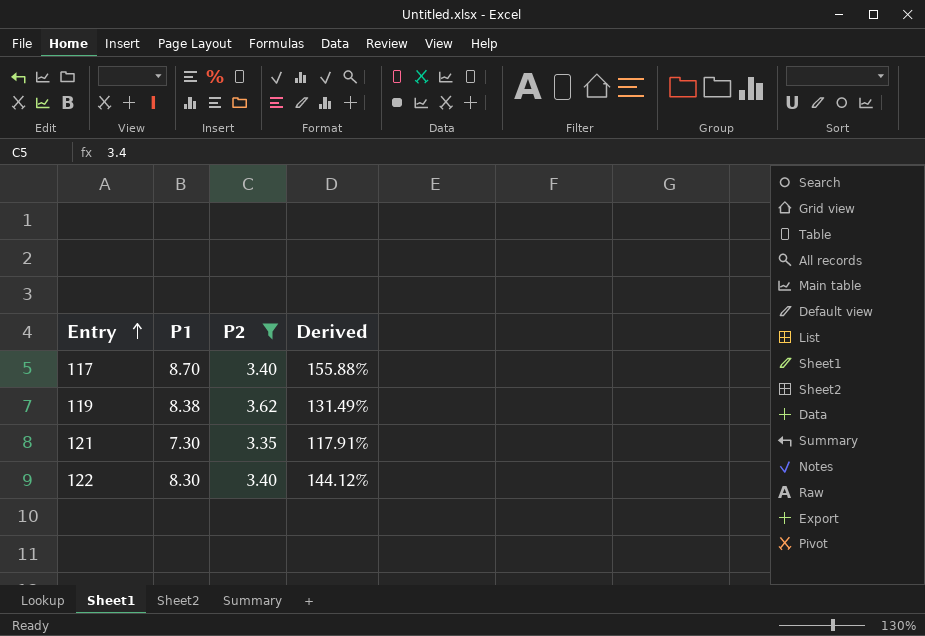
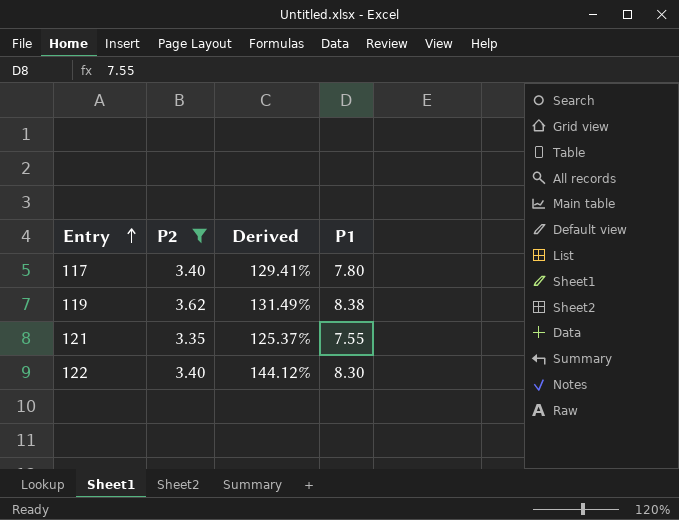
column P1 | position: 2 -> 4
117 | Derived: 155.88% -> 129.41%
117 | P1: 8.70 -> 7.80
121 | Derived: 117.91% -> 125.37%
121 | P1: 7.30 -> 7.55

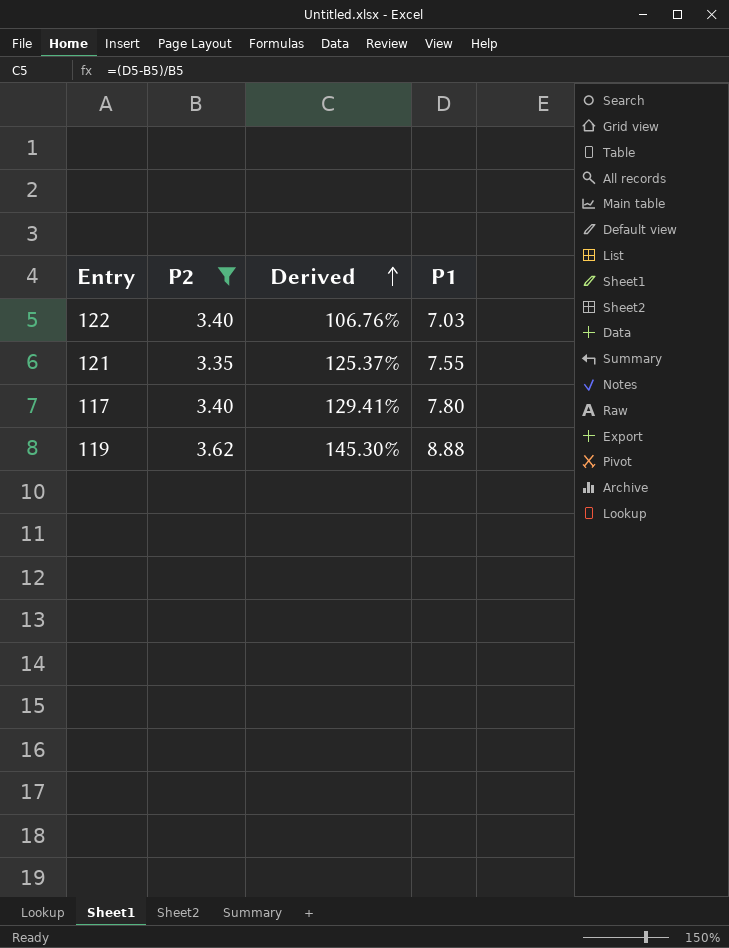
row order: Entry ascending -> Derived ascending
122 | Derived: 144.12% -> 106.76%
122 | P1: 8.30 -> 7.03
119 | Derived: 131.49% -> 145.30%
119 | P1: 8.38 -> 8.88

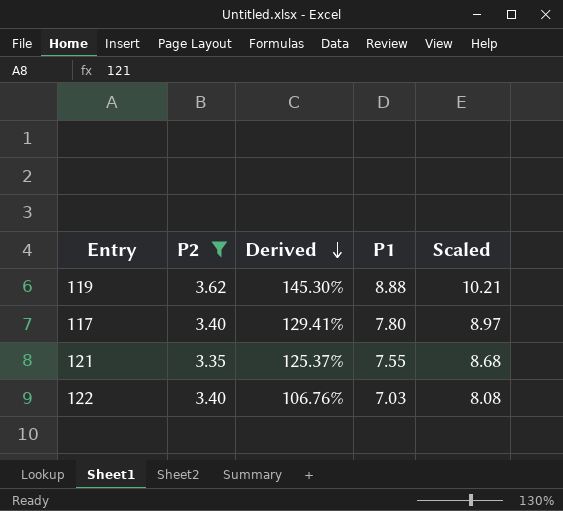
row order: Derived ascending -> Derived descending
column Scaled | formula: none -> [P1] * 1.15

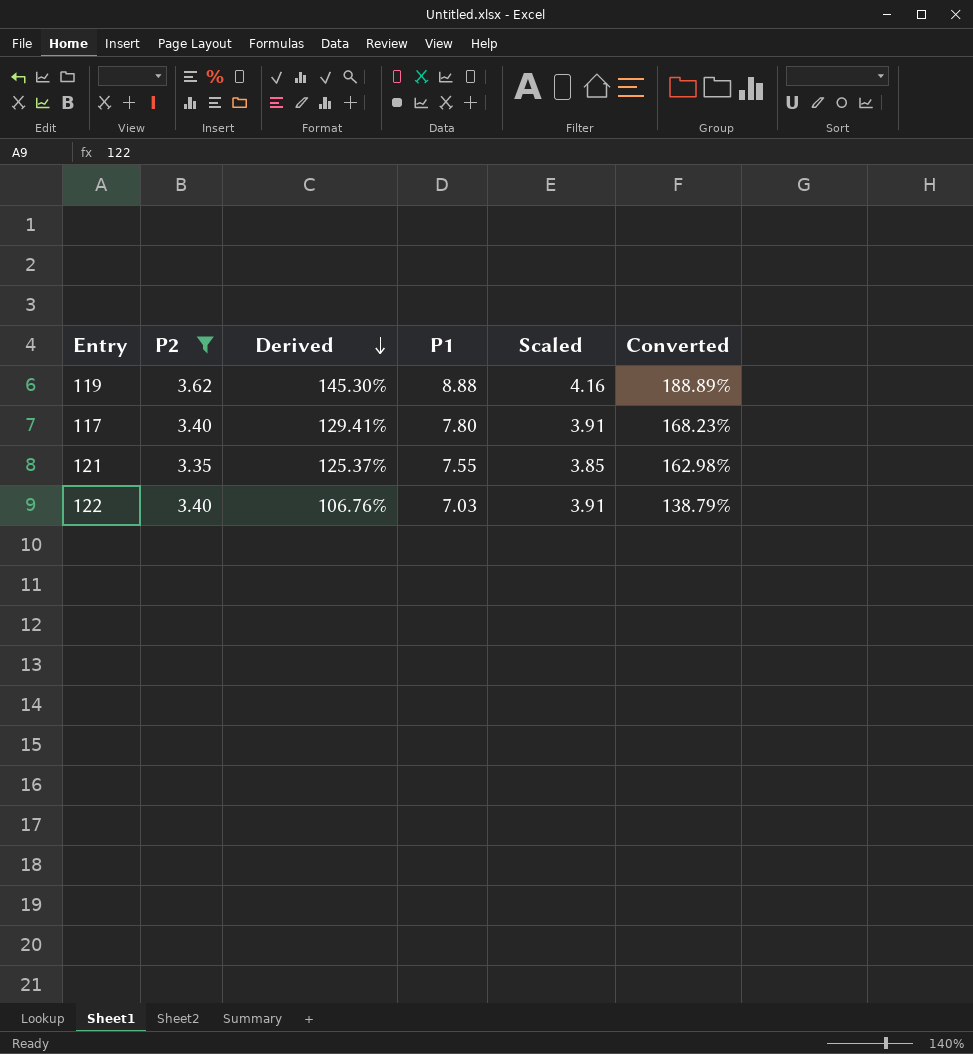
column Scaled | formula: [P1] * 1.15 -> [P2] * 1.15
column Converted | formula: none -> [Derived] * 1.3

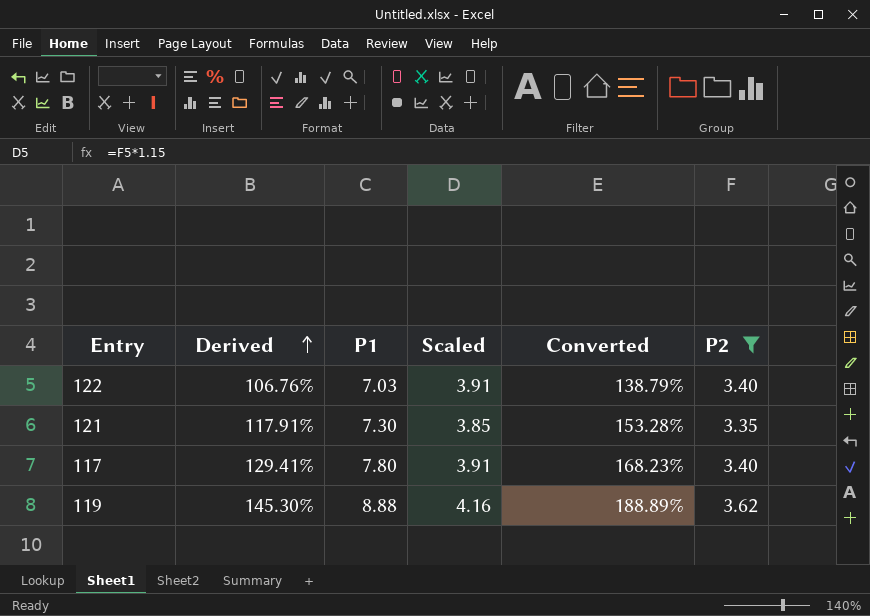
row order: Derived descending -> Derived ascending
column P2 | position: 2 -> 6
121 | Derived: 125.37% -> 117.91%
121 | P1: 7.55 -> 7.30
121 | Converted: 162.98% -> 153.28%

